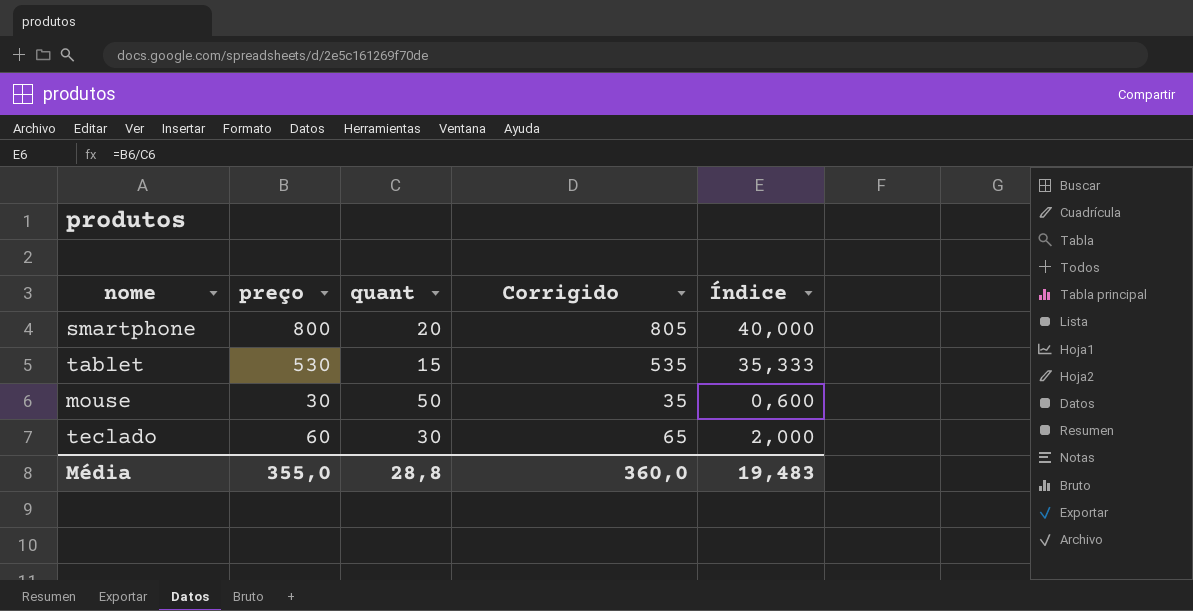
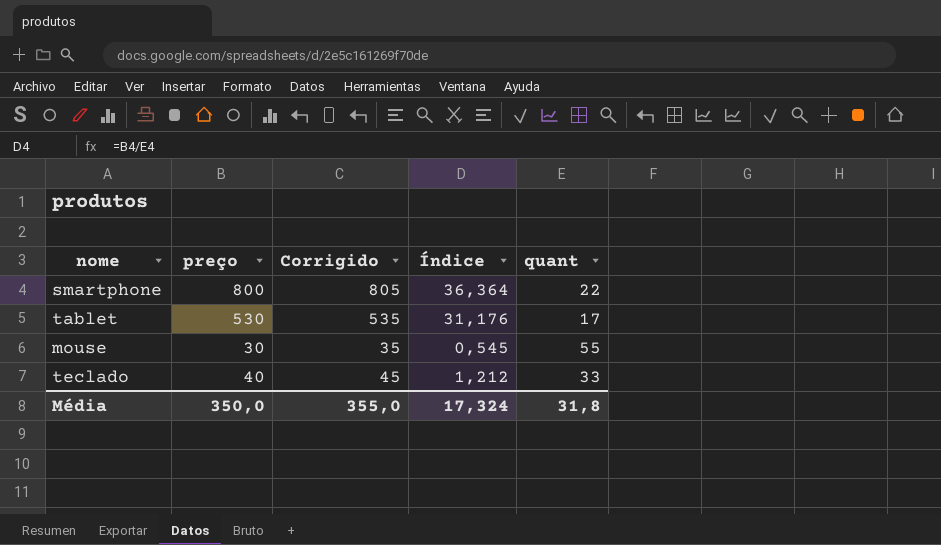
column quant | position: 3 -> 5
smartphone | Índice: 40,000 -> 36,364
smartphone | quant: 20 -> 22
tablet | Índice: 35,333 -> 31,176
tablet | quant: 15 -> 17
mouse | Índice: 0,600 -> 0,545
mouse | quant: 50 -> 55
teclado | preço: 60 -> 40
teclado | Corrigido: 65 -> 45
teclado | Índice: 2,000 -> 1,212
teclado | quant: 30 -> 33
Média | preço: 355,0 -> 350,0
Média | Corrigido: 360,0 -> 355,0
Média | Índice: 19,483 -> 17,324
Média | quant: 28,8 -> 31,8

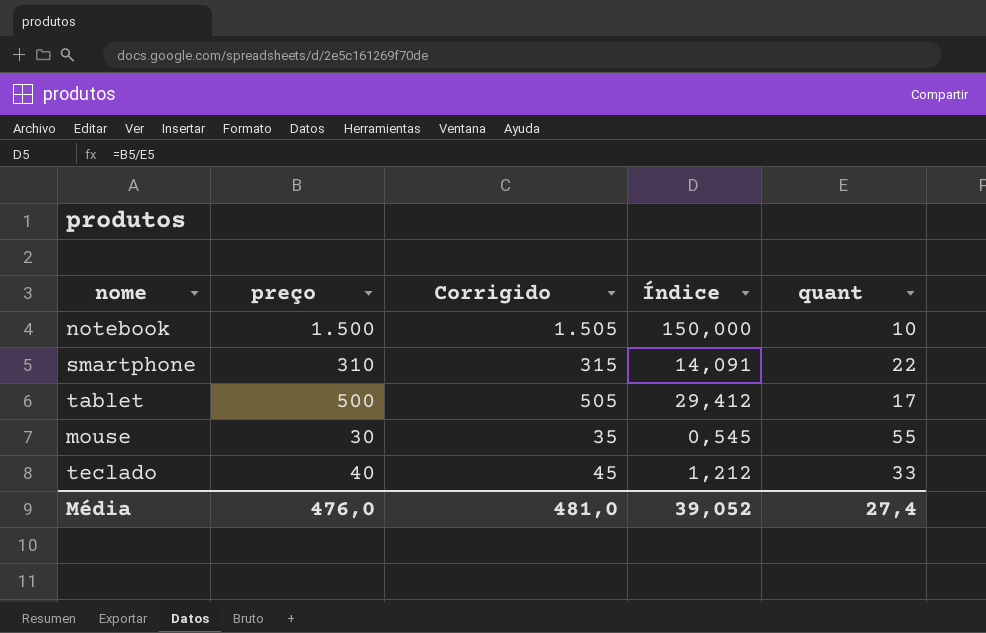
row notebook: none -> 1.500 | 1.505 | 150,000 | 10
smartphone | preço: 800 -> 310
smartphone | Corrigido: 805 -> 315
smartphone | Índice: 36,364 -> 14,091
tablet | preço: 530 -> 500
tablet | Corrigido: 535 -> 505
tablet | Índice: 31,176 -> 29,412
Média | preço: 350,0 -> 476,0
Média | Corrigido: 355,0 -> 481,0
Média | Índice: 17,324 -> 39,052
Média | quant: 31,8 -> 27,4

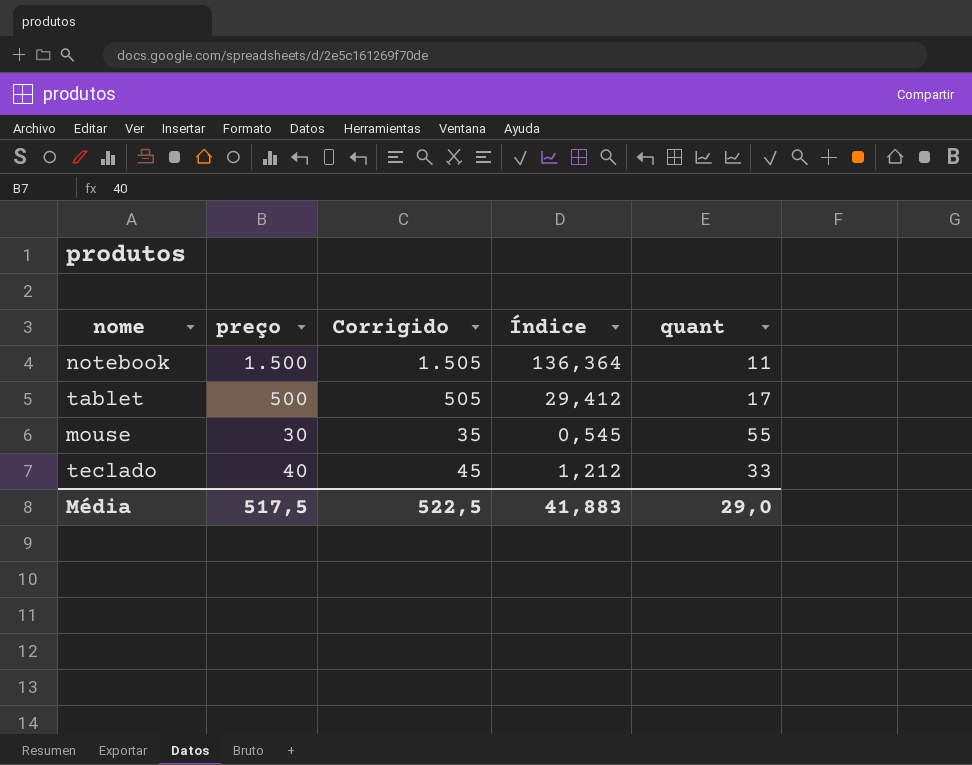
row smartphone: 310 | 315 | 14,091 | 22 -> none
notebook | Índice: 150,000 -> 136,364
notebook | quant: 10 -> 11
Média | preço: 476,0 -> 517,5
Média | Corrigido: 481,0 -> 522,5
Média | Índice: 39,052 -> 41,883
Média | quant: 27,4 -> 29,0

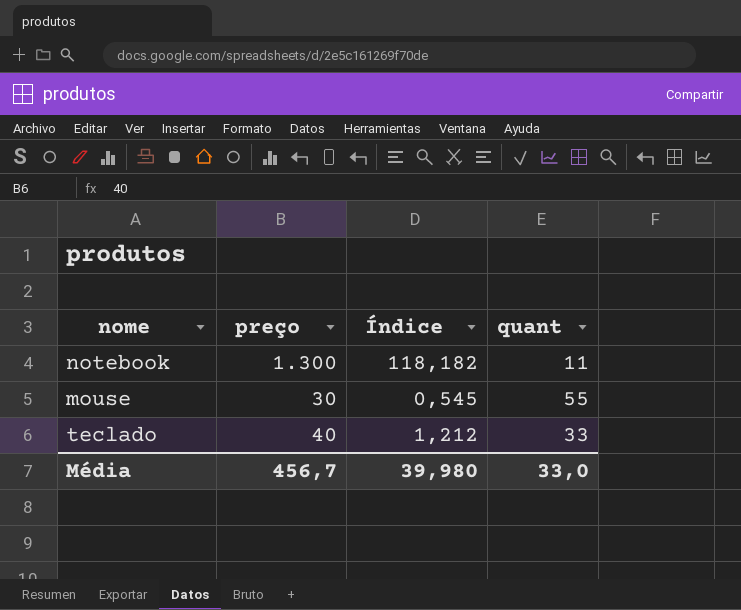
column Corrigido | formula: [preço] + 5 -> none
row tablet: 500 | 505 | 29,412 | 17 -> none
notebook | preço: 1.500 -> 1.300
notebook | Índice: 136,364 -> 118,182
Média | preço: 517,5 -> 456,7
Média | Índice: 41,883 -> 39,980
Média | quant: 29,0 -> 33,0

